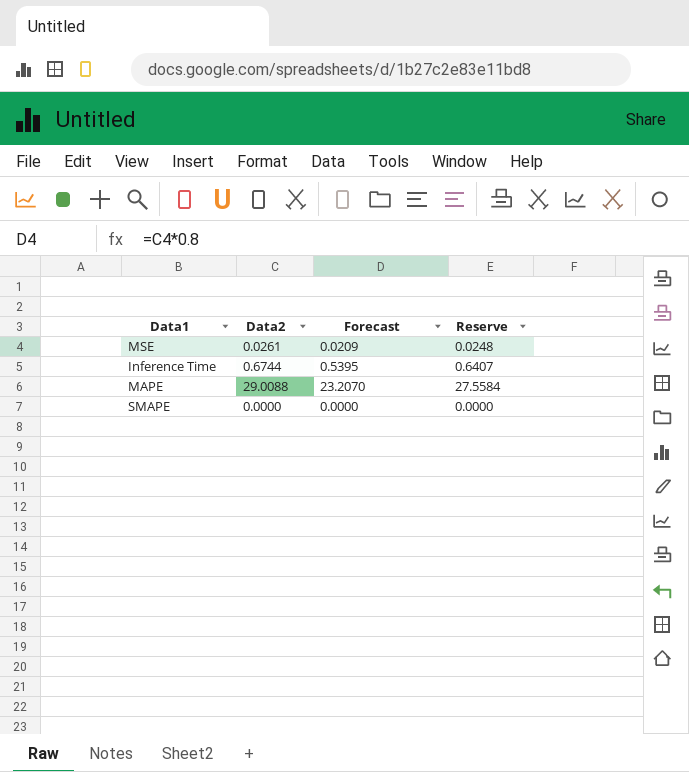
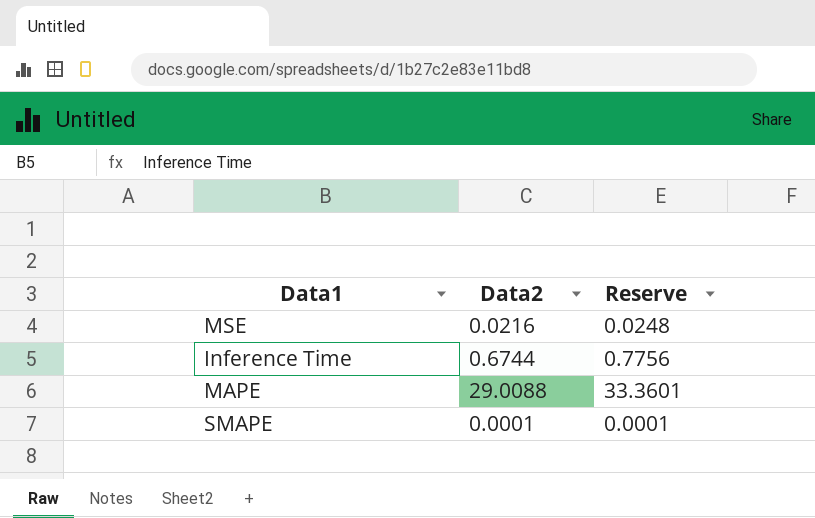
column Forecast | formula: [Data2] * 0.8 -> none
column Reserve | formula: [Data2] * 0.95 -> [Data2] * 1.15
MSE | Data2: 0.0261 -> 0.0216
SMAPE | Data2: 0.0000 -> 0.0001

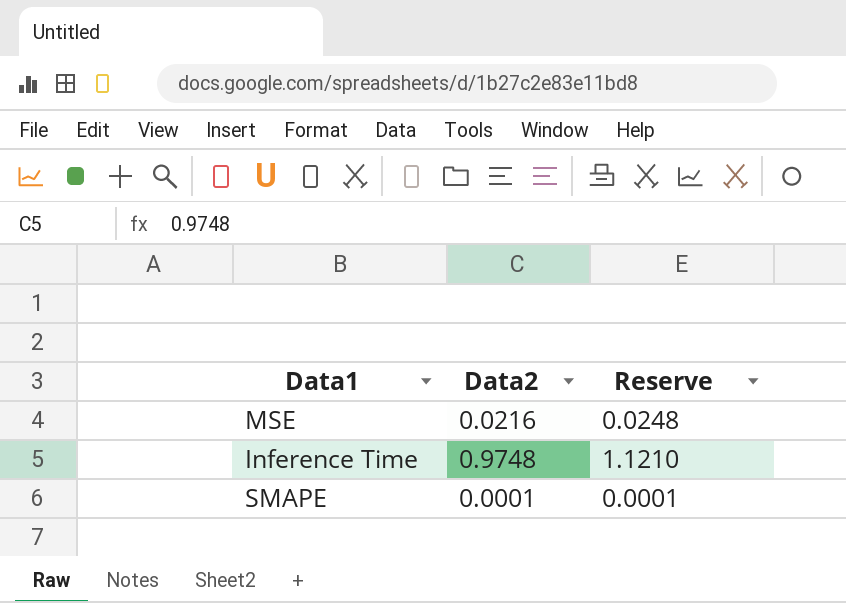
row MAPE: 29.0088 | 33.3601 -> none
Inference Time | Data2: 0.6744 -> 0.9748
Inference Time | Reserve: 0.7756 -> 1.1210

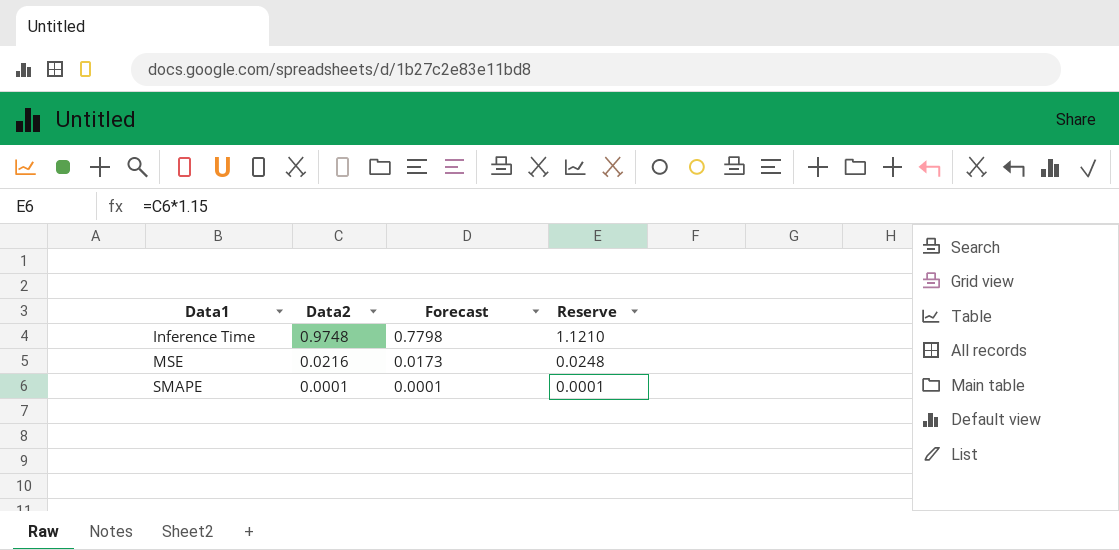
row order: none -> Data1 ascending
column Forecast | formula: none -> [Data2] * 0.8

